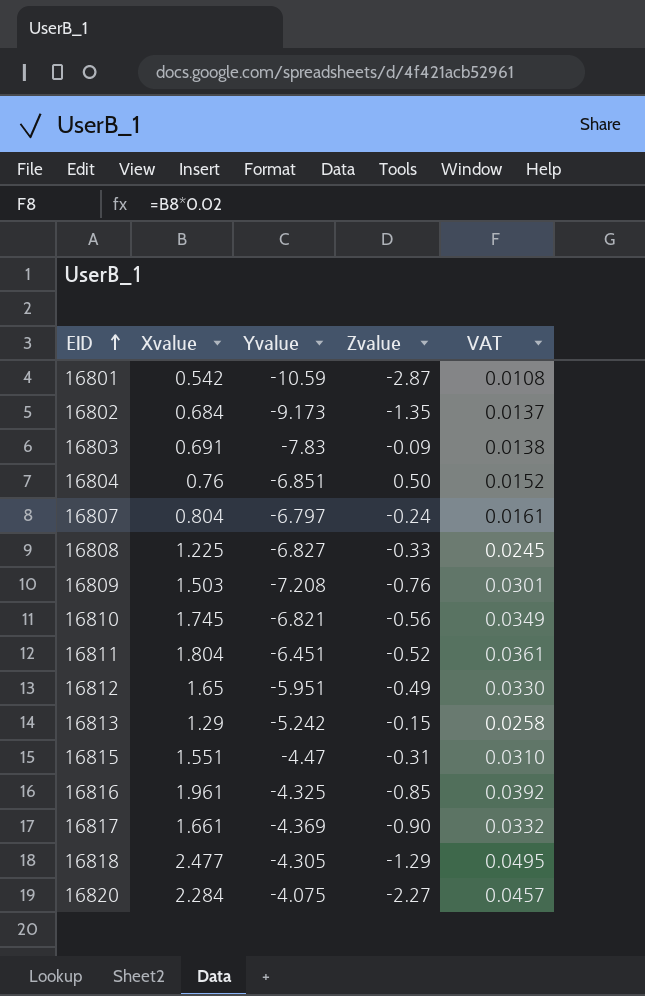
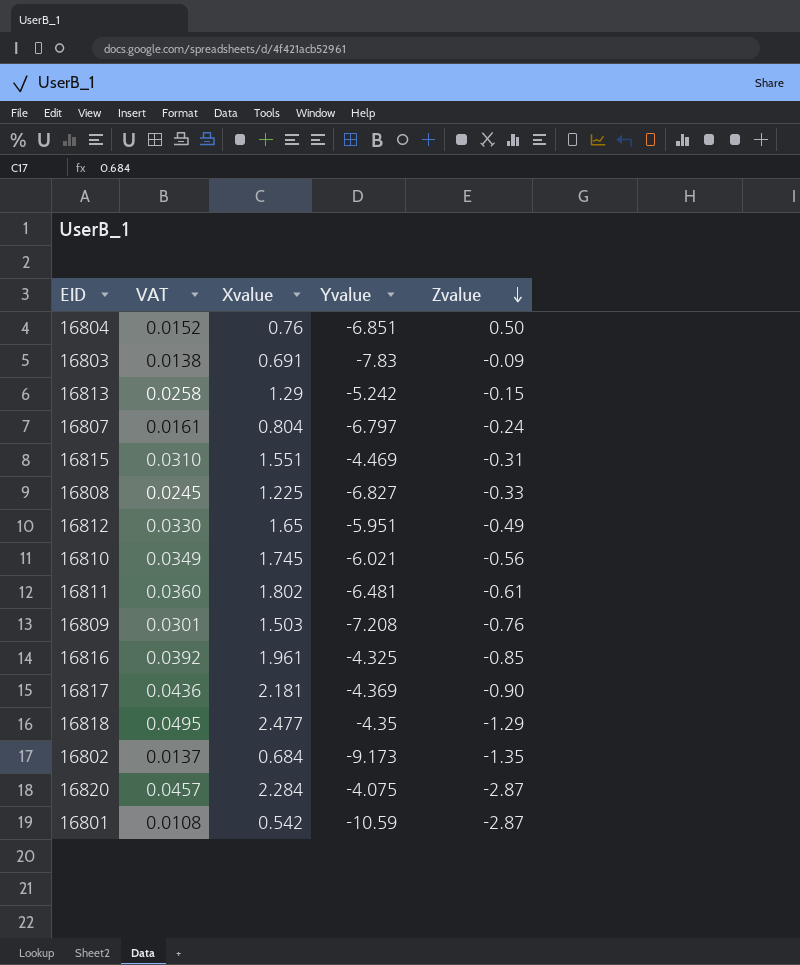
row order: EID ascending -> Zvalue descending
column VAT | position: 5 -> 2
16815 | Yvalue: -4.47 -> -4.469
16810 | Yvalue: -6.821 -> -6.021
16811 | VAT: 0.0361 -> 0.0360
16811 | Xvalue: 1.804 -> 1.802
16811 | Yvalue: -6.451 -> -6.481
16811 | Zvalue: -0.52 -> -0.61
16817 | VAT: 0.0332 -> 0.0436
16817 | Xvalue: 1.661 -> 2.181
16818 | Yvalue: -4.305 -> -4.35
16820 | Zvalue: -2.27 -> -2.87

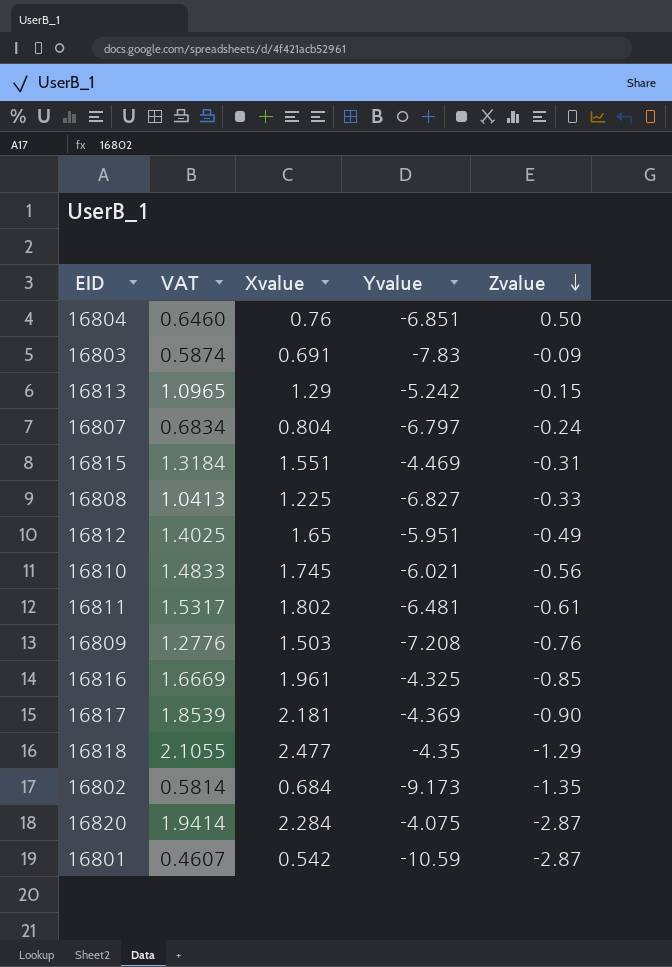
column VAT | formula: [Xvalue] * 0.02 -> [Xvalue] * 0.85

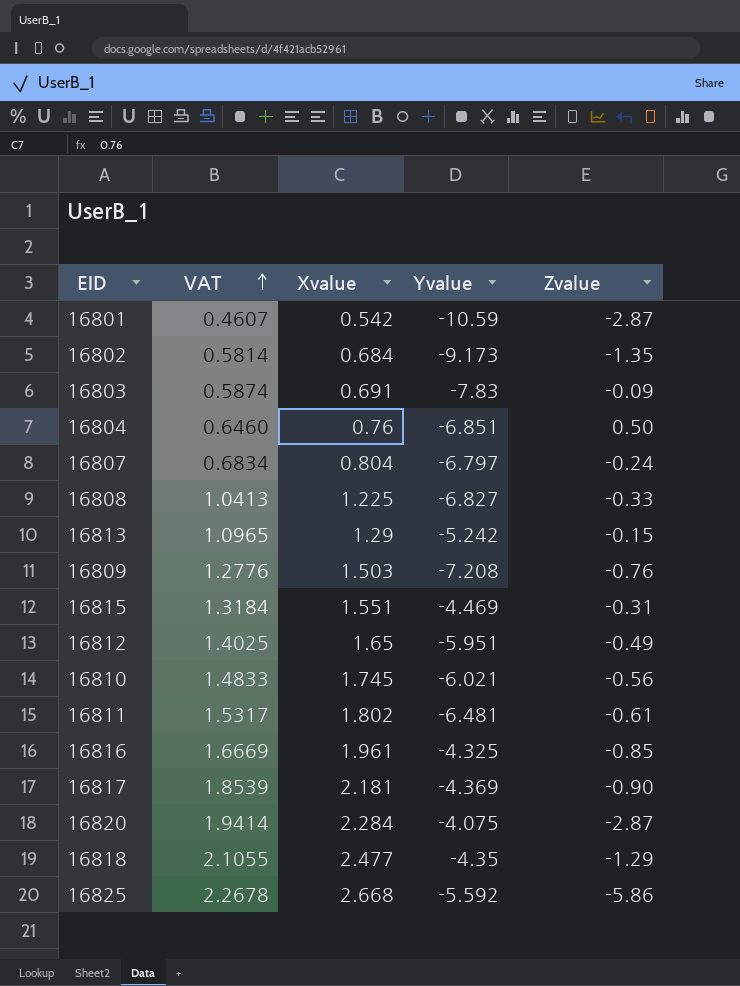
row order: Zvalue descending -> VAT ascending
row 16825: none -> 2.2678 | 2.668 | -5.592 | -5.86

